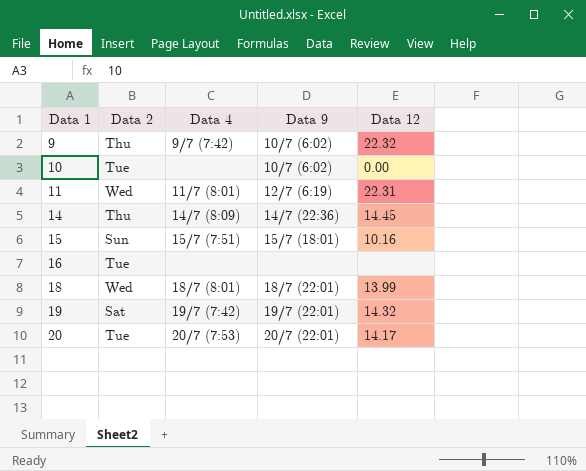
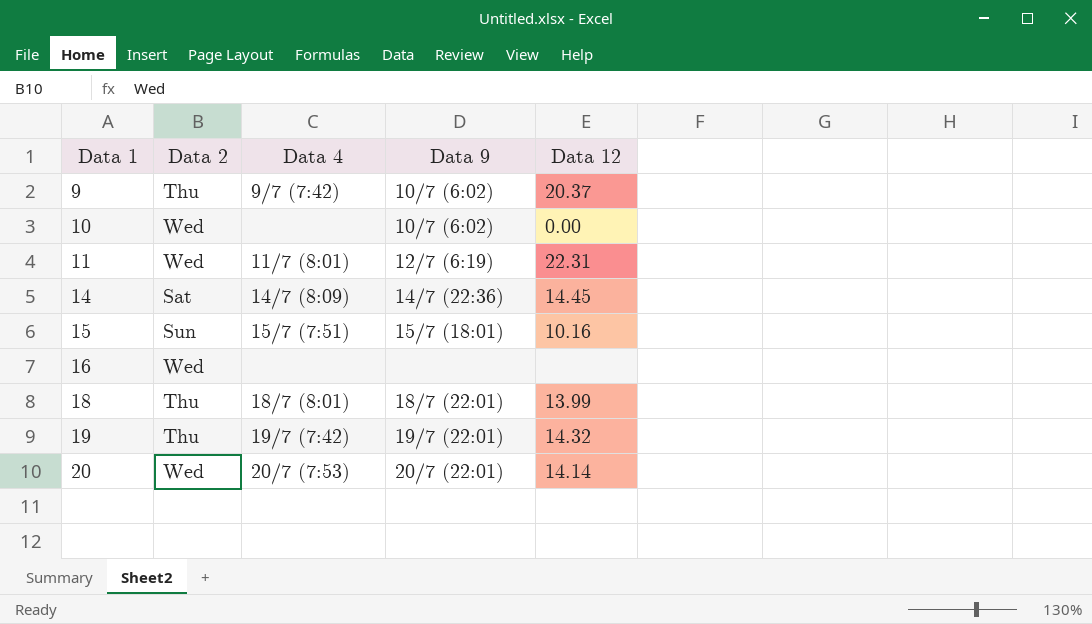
9 | Data 12: 22.32 -> 20.37
10 | Data 2: Tue -> Wed
14 | Data 2: Thu -> Sat
16 | Data 2: Tue -> Wed
18 | Data 2: Wed -> Thu
19 | Data 2: Sat -> Thu
20 | Data 2: Tue -> Wed
20 | Data 12: 14.17 -> 14.14

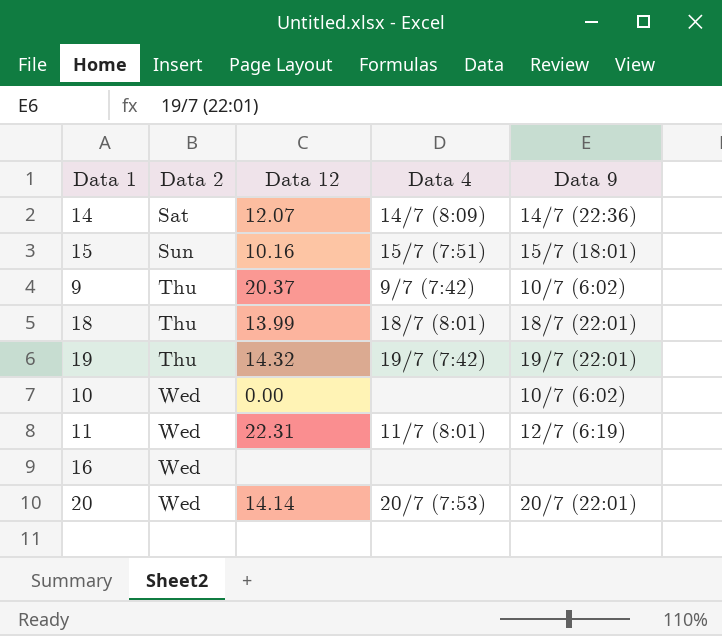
row order: Data 1 ascending -> Data 2 ascending
column Data 12 | position: 5 -> 3
14 | Data 12: 14.45 -> 12.07

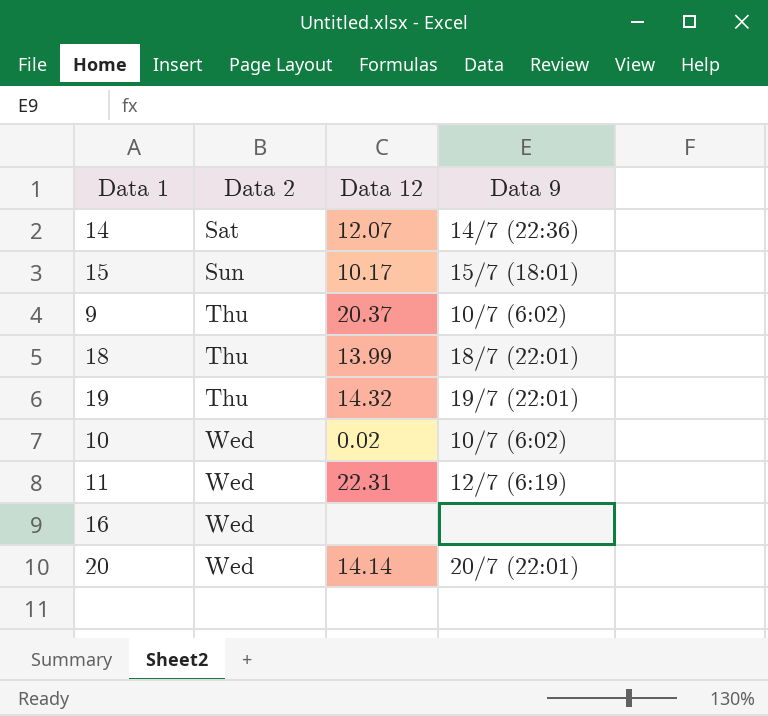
column Data 4 | position: 4 -> none
15 | Data 12: 10.16 -> 10.17
10 | Data 12: 0.00 -> 0.02

